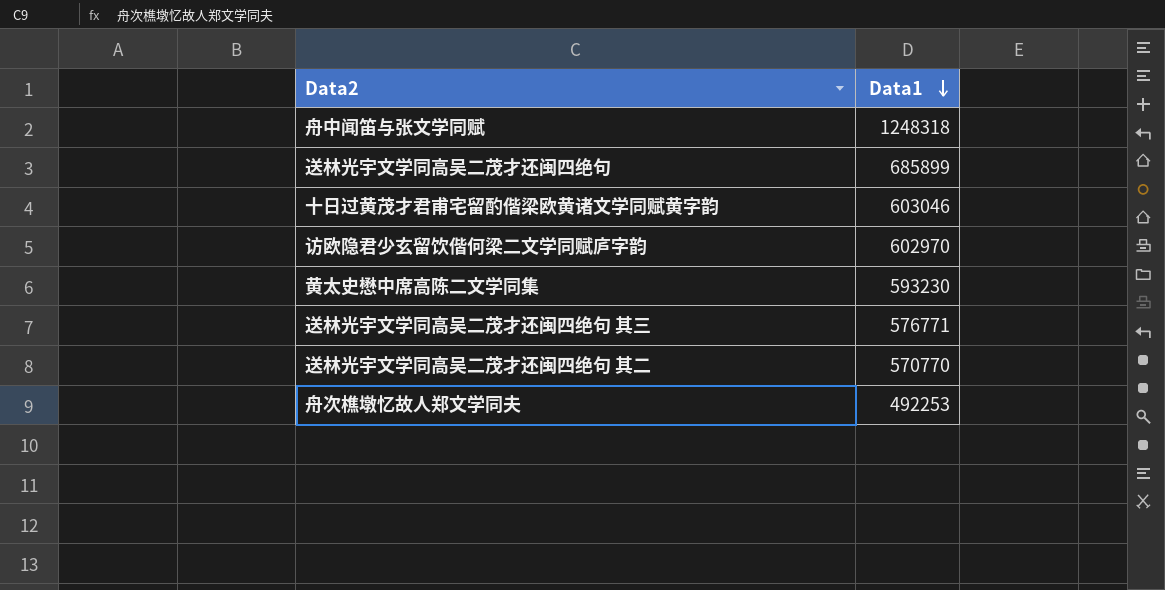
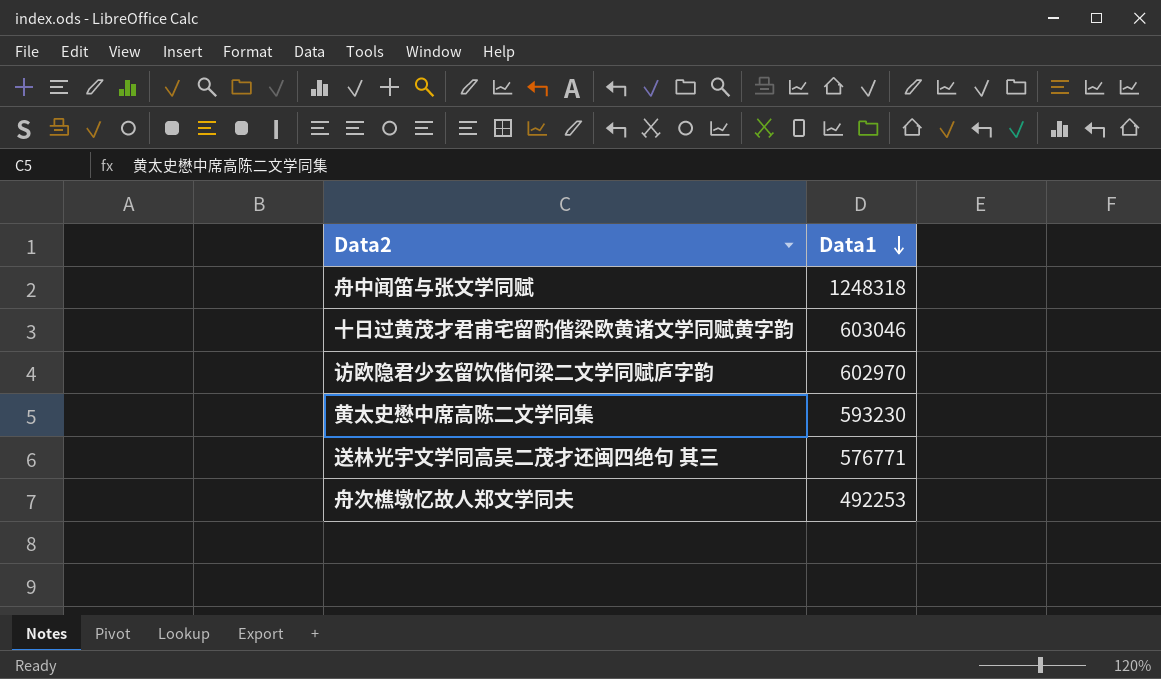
row 送林光宇文学同高吴二茂才还闽四绝句: 685899 -> none
row 送林光宇文学同高吴二茂才还闽四绝句 其二: 570770 -> none

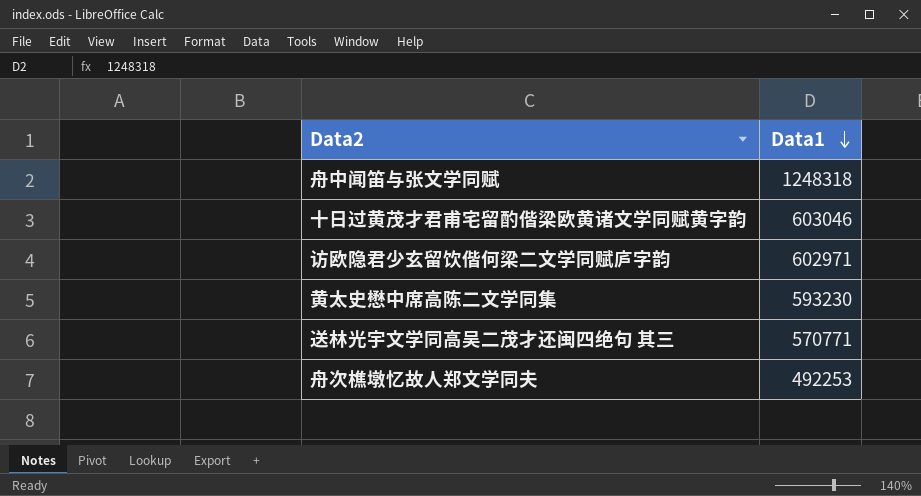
访欧隐君少玄留饮偕何梁二文学同赋庐字韵 | Data1: 602970 -> 602971
送林光宇文学同高吴二茂才还闽四绝句 其三 | Data1: 576771 -> 570771

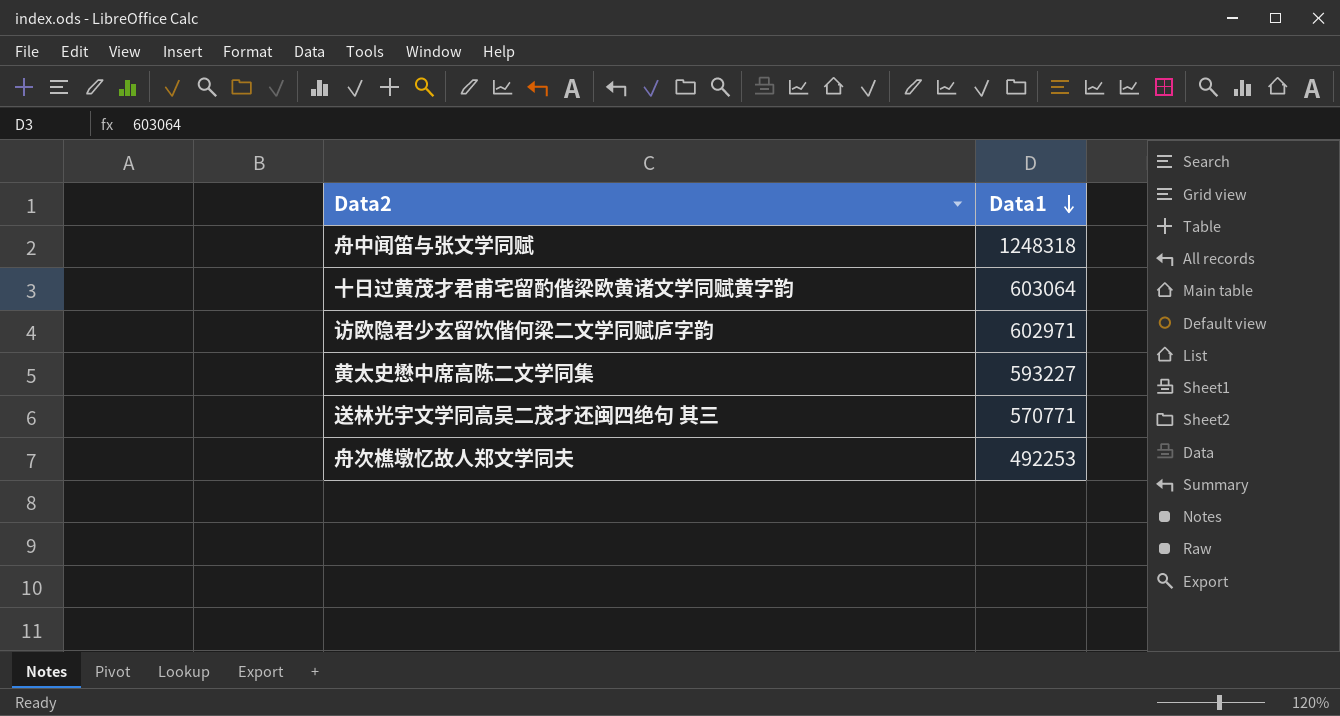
十日过黄茂才君甫宅留酌偕梁欧黄诸文学同赋黄字韵 | Data1: 603046 -> 603064
黄太史懋中席高陈二文学同集 | Data1: 593230 -> 593227

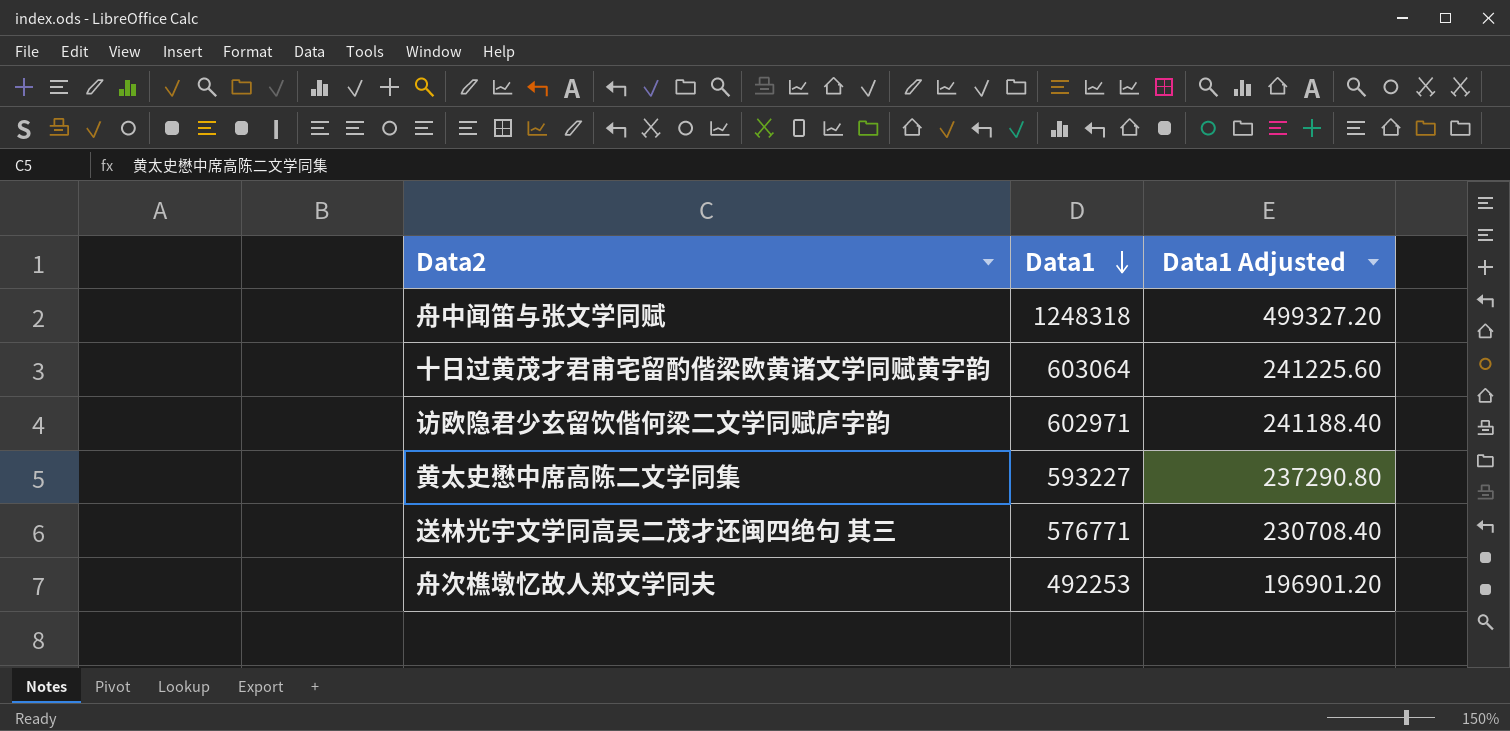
column Data1 Adjusted | formula: none -> [Data1] * 0.4
送林光宇文学同高吴二茂才还闽四绝句 其三 | Data1: 570771 -> 576771

